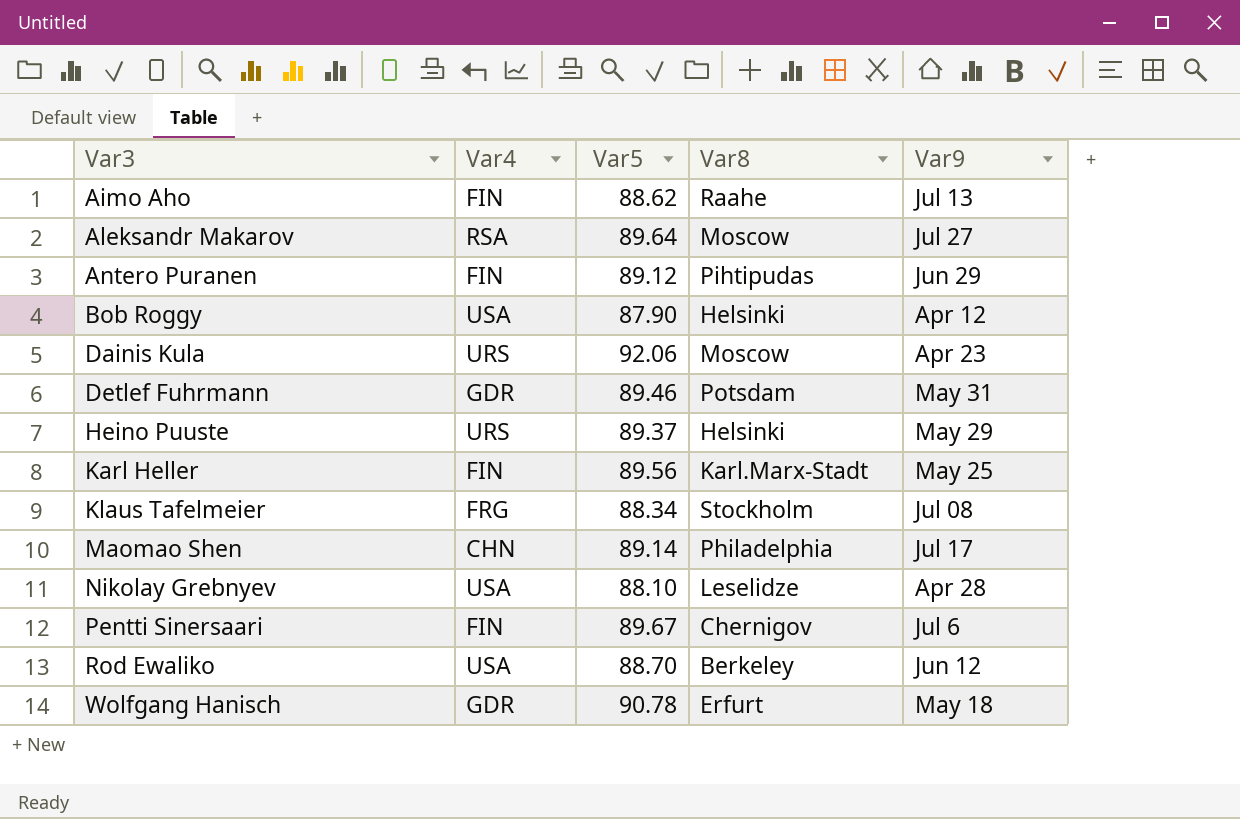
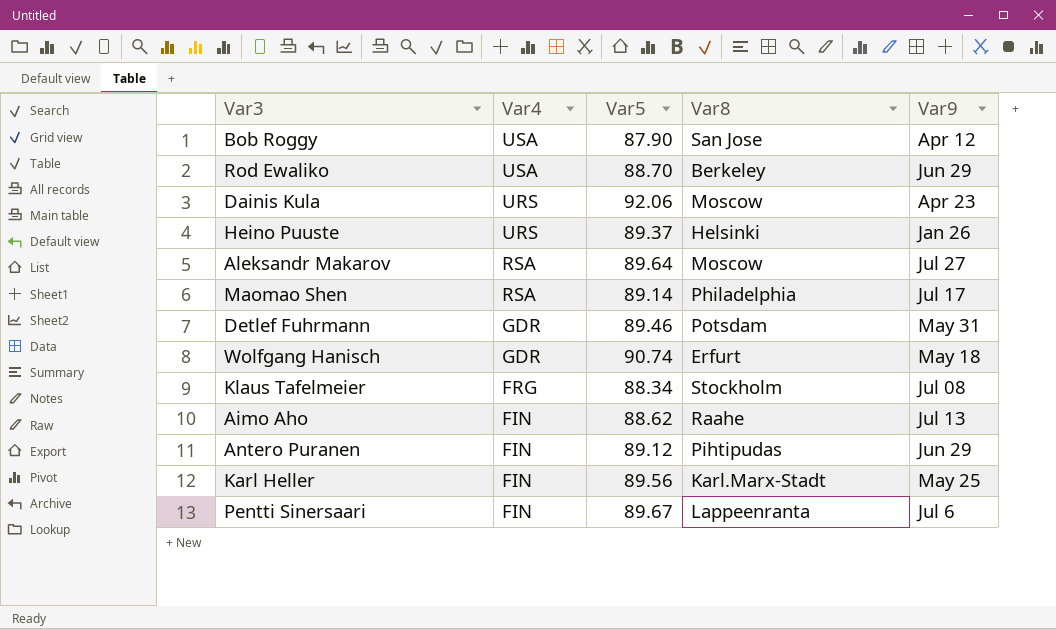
row order: Var3 ascending -> Var4 descending
row Nikolay Grebnyev: USA | 88.10 | Leselidze | Apr 28 -> none
Bob Roggy | Var8: Helsinki -> San Jose
Rod Ewaliko | Var9: Jun 12 -> Jun 29
Heino Puuste | Var9: May 29 -> Jan 26
Maomao Shen | Var4: CHN -> RSA
Wolfgang Hanisch | Var5: 90.78 -> 90.74
Pentti Sinersaari | Var8: Chernigov -> Lappeenranta

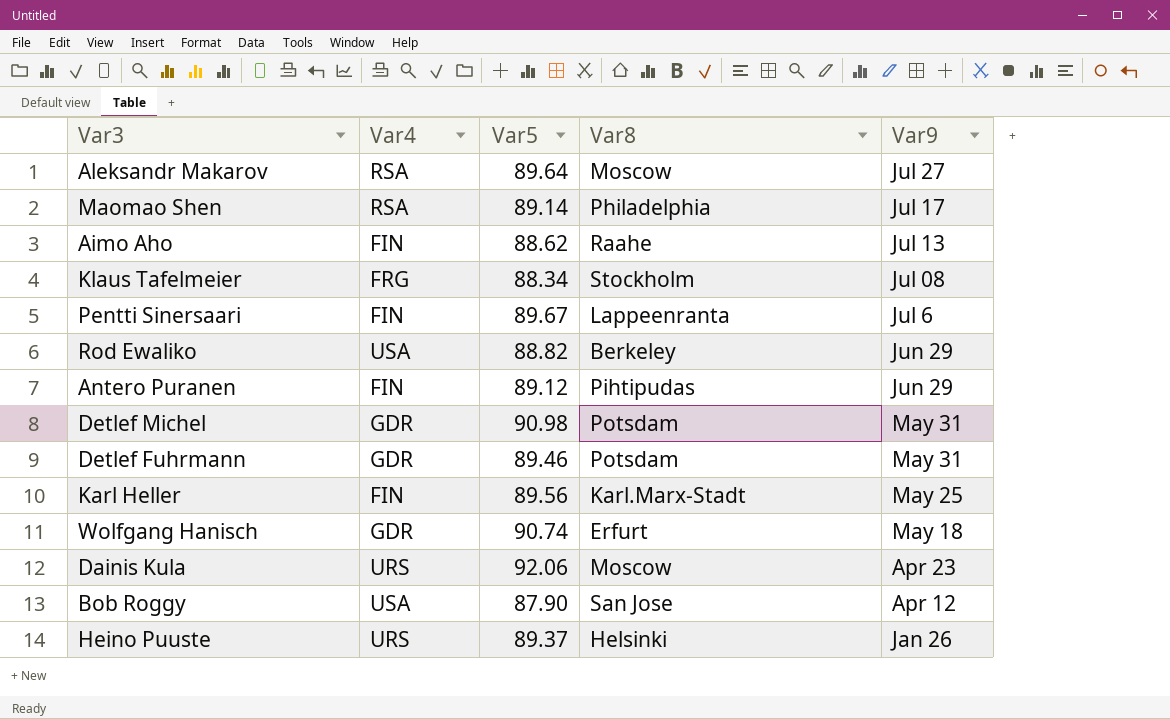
row order: Var4 descending -> Var9 descending
Rod Ewaliko | Var5: 88.70 -> 88.82
row Detlef Michel: none -> GDR | 90.98 | Potsdam | May 31

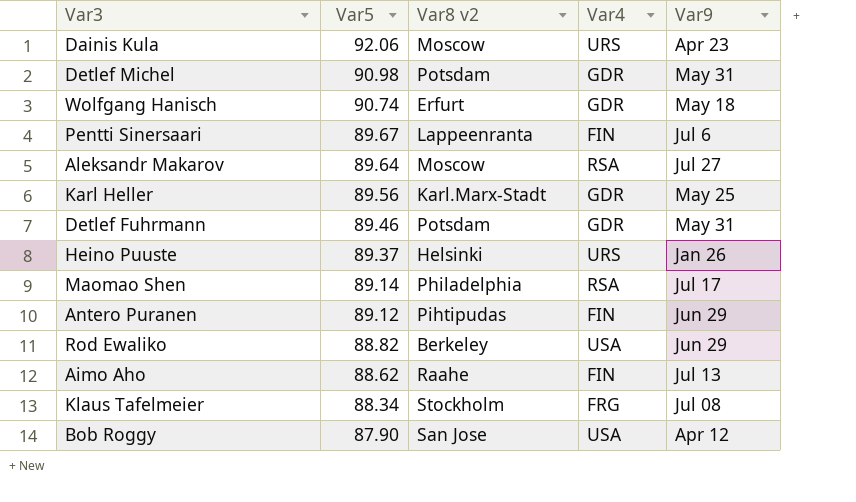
row order: Var9 descending -> Var5 descending
column name: Var8 -> Var8 v2
column Var4 | position: 2 -> 4
Karl Heller | Var4: FIN -> GDR

